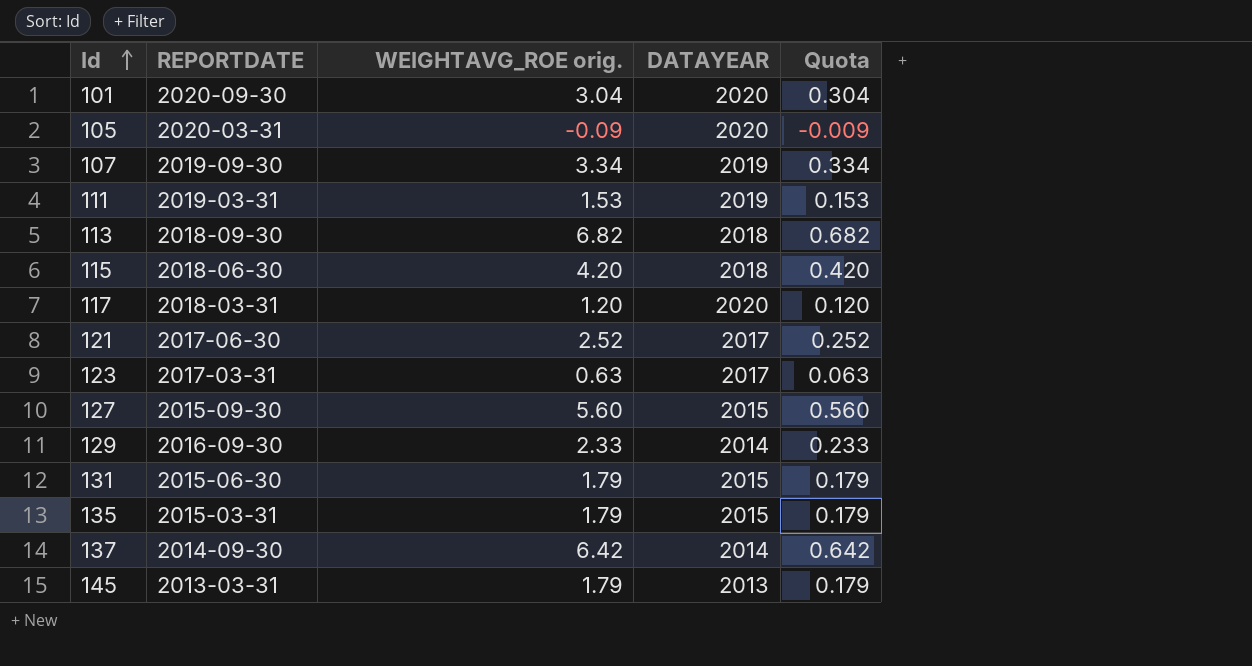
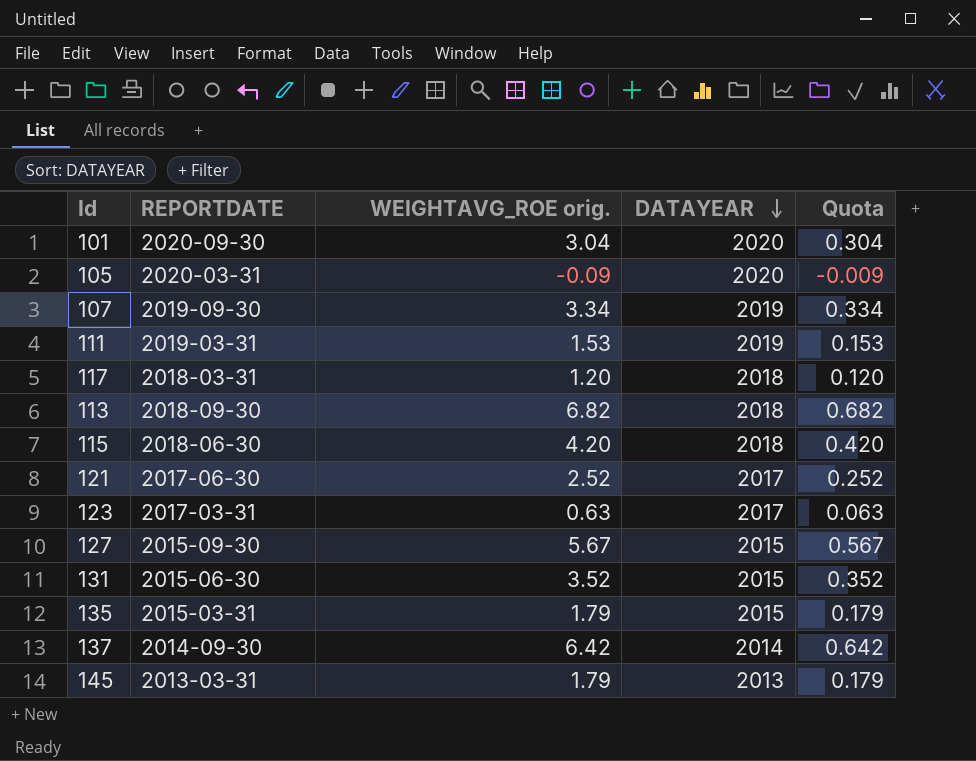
row order: Id ascending -> DATAYEAR descending
row 129: 2016-09-30 | 2.33 | 2014 | 0.233 -> none
117 | DATAYEAR: 2020 -> 2018
127 | WEIGHTAVG_ROE orig.: 5.60 -> 5.67
127 | Quota: 0.560 -> 0.567
131 | WEIGHTAVG_ROE orig.: 1.79 -> 3.52
131 | Quota: 0.179 -> 0.352

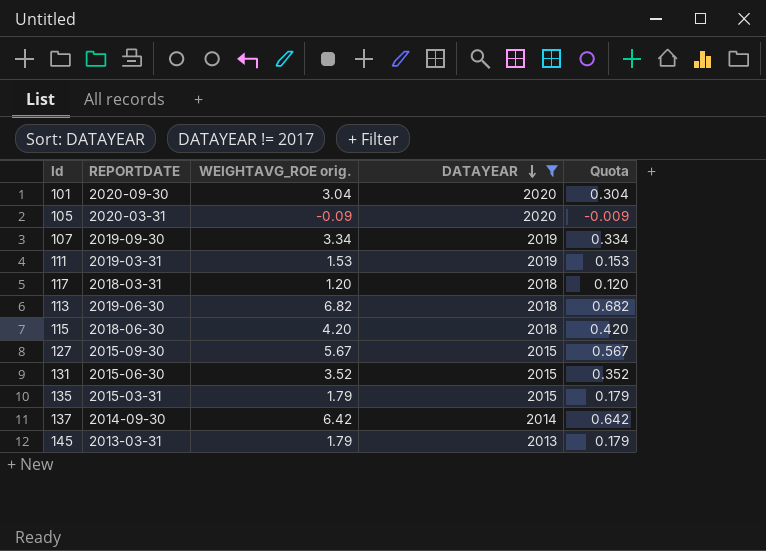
filter: none -> DATAYEAR != 2017
113 | REPORTDATE: 2018-09-30 -> 2019-06-30

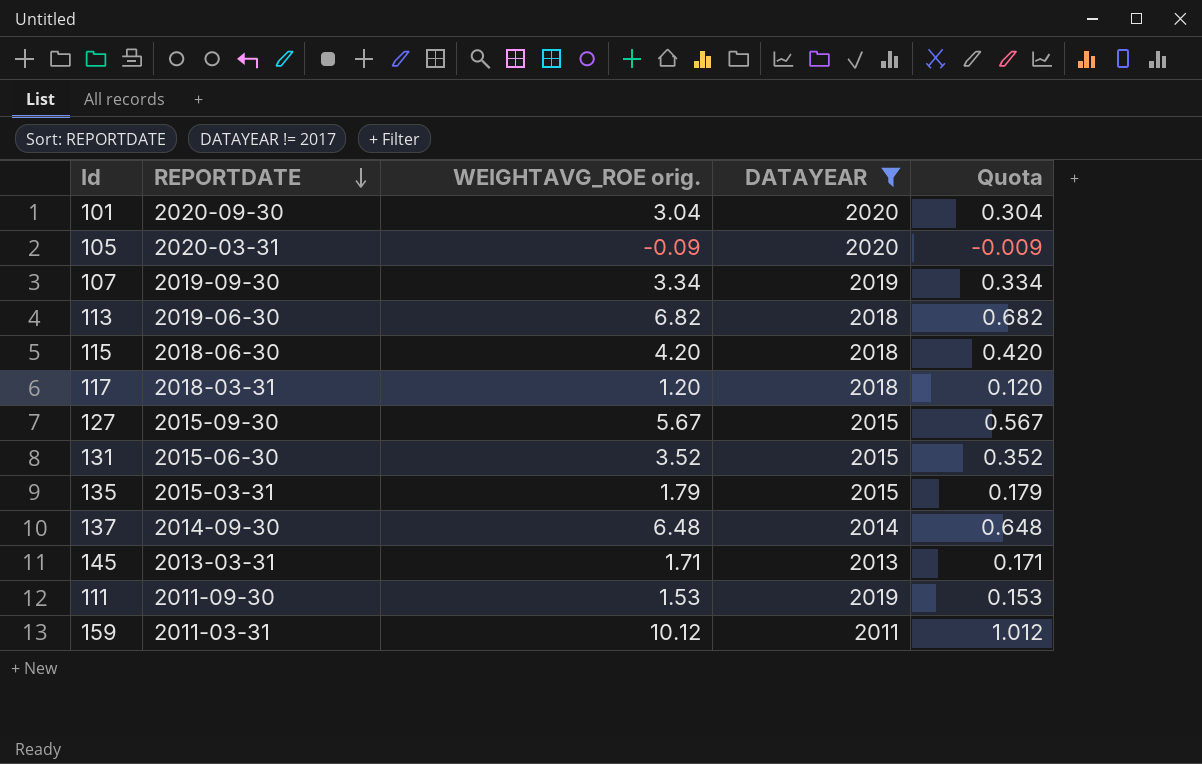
row order: DATAYEAR descending -> REPORTDATE descending
137 | WEIGHTAVG_ROE orig.: 6.42 -> 6.48
137 | Quota: 0.642 -> 0.648
145 | WEIGHTAVG_ROE orig.: 1.79 -> 1.71
145 | Quota: 0.179 -> 0.171
111 | REPORTDATE: 2019-03-31 -> 2011-09-30
row 159: none -> 2011-03-31 | 10.12 | 2011 | 1.012

